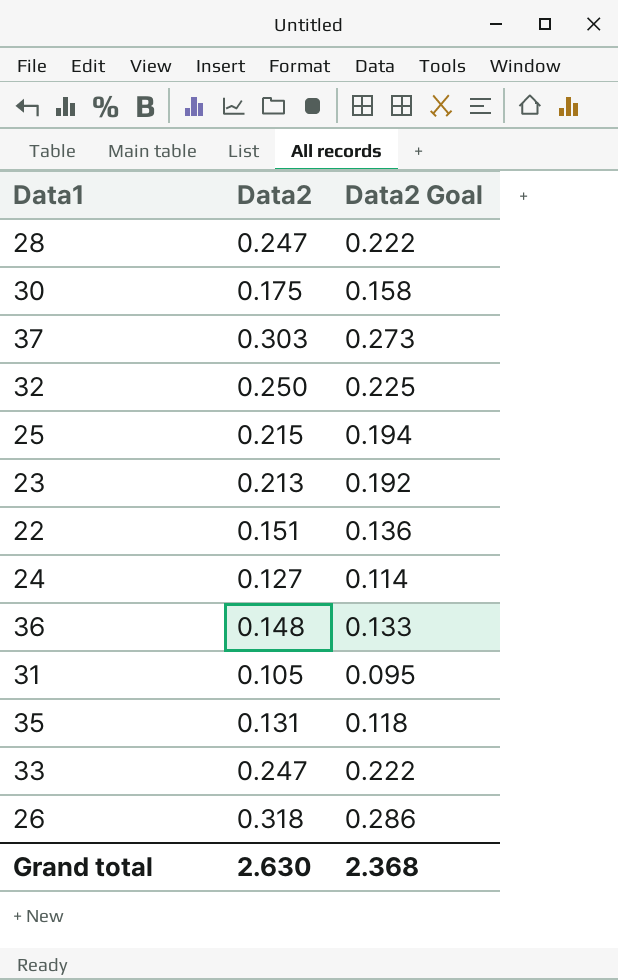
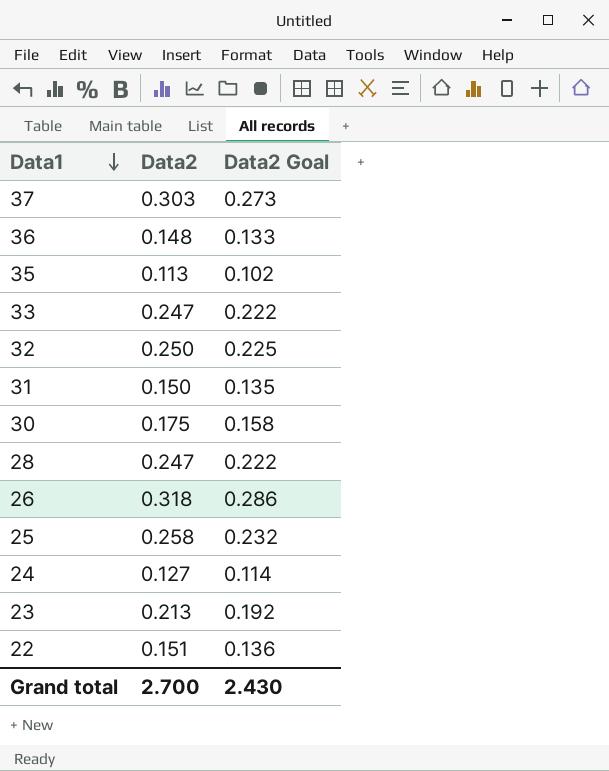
row order: none -> Data1 descending
35 | Data2: 0.131 -> 0.113
35 | Data2 Goal: 0.118 -> 0.102
31 | Data2: 0.105 -> 0.150
31 | Data2 Goal: 0.095 -> 0.135
25 | Data2: 0.215 -> 0.258
25 | Data2 Goal: 0.194 -> 0.232
Grand total | Data2: 2.630 -> 2.700
Grand total | Data2 Goal: 2.368 -> 2.430

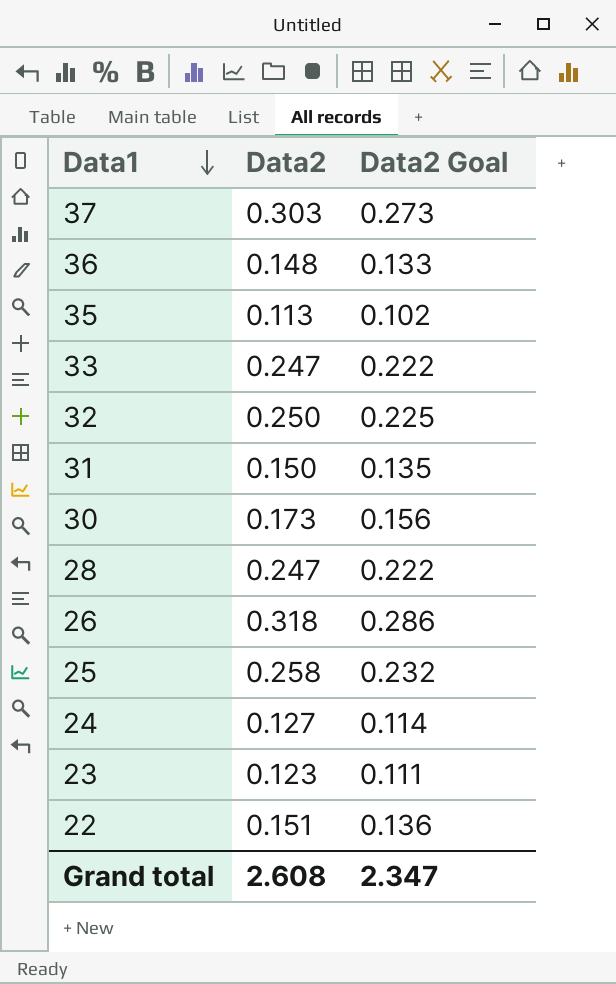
30 | Data2: 0.175 -> 0.173
30 | Data2 Goal: 0.158 -> 0.156
23 | Data2: 0.213 -> 0.123
23 | Data2 Goal: 0.192 -> 0.111
Grand total | Data2: 2.700 -> 2.608
Grand total | Data2 Goal: 2.430 -> 2.347

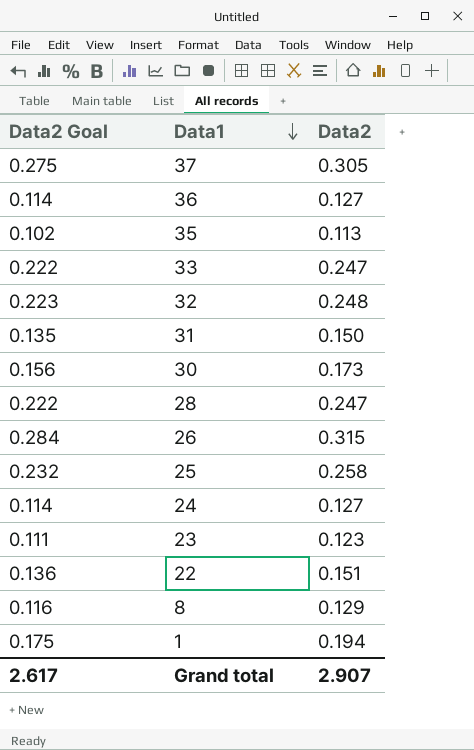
column Data2 Goal | position: 3 -> 1
37 | Data2 Goal: 0.273 -> 0.275
37 | Data2: 0.303 -> 0.305
36 | Data2 Goal: 0.133 -> 0.114
36 | Data2: 0.148 -> 0.127
32 | Data2 Goal: 0.225 -> 0.223
32 | Data2: 0.250 -> 0.248
26 | Data2 Goal: 0.286 -> 0.284
26 | Data2: 0.318 -> 0.315
row 8: none -> 0.116 | 0.129
row 1: none -> 0.175 | 0.194
Grand total | Data2 Goal: 2.347 -> 2.617
Grand total | Data2: 2.608 -> 2.907

